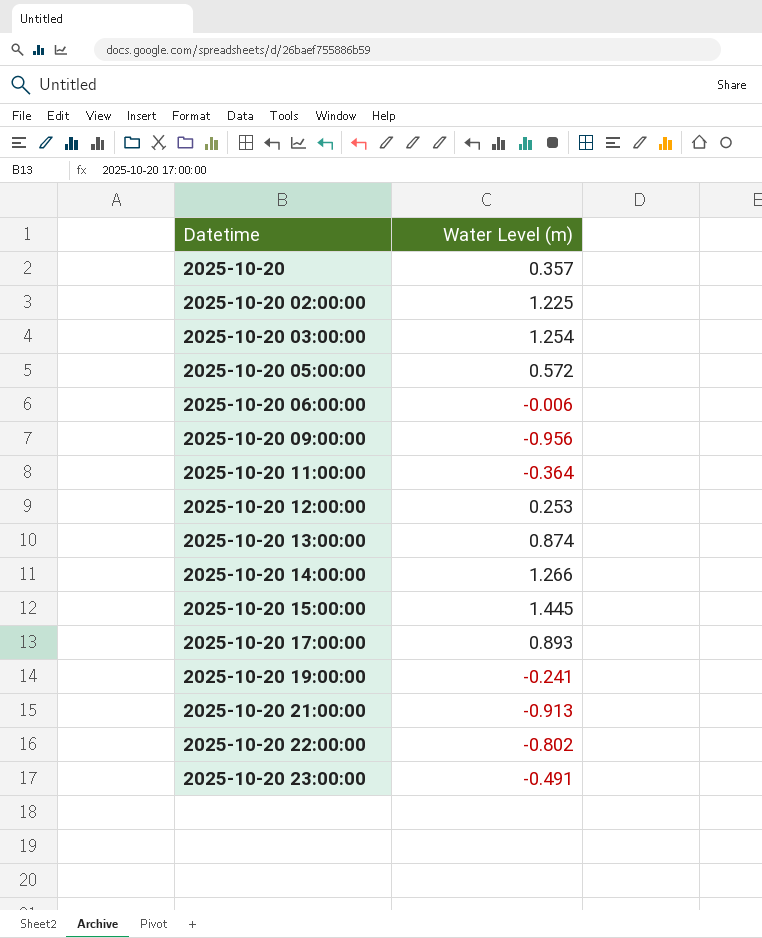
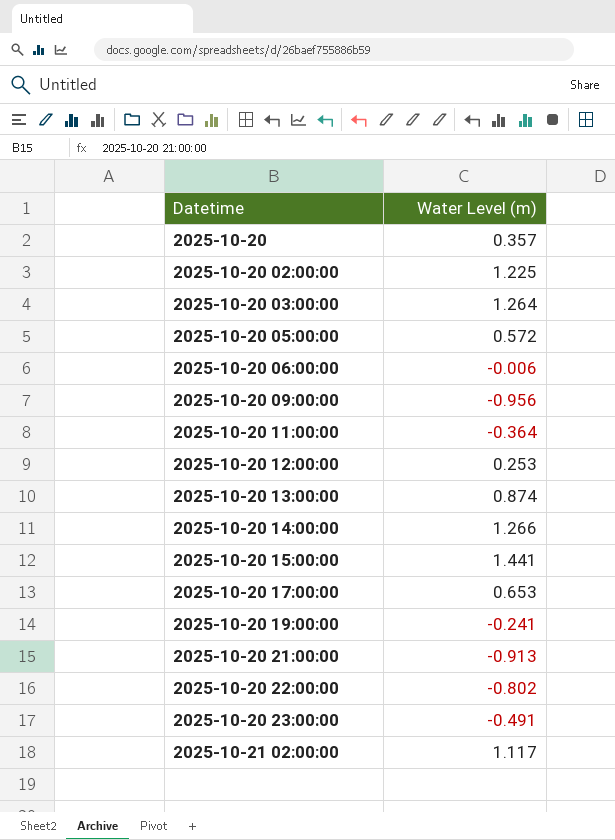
2025-10-20 03:00:00 | Water Level (m): 1.254 -> 1.264
2025-10-20 15:00:00 | Water Level (m): 1.445 -> 1.441
2025-10-20 17:00:00 | Water Level (m): 0.893 -> 0.653
row 2025-10-21 02:00:00: none -> 1.117

